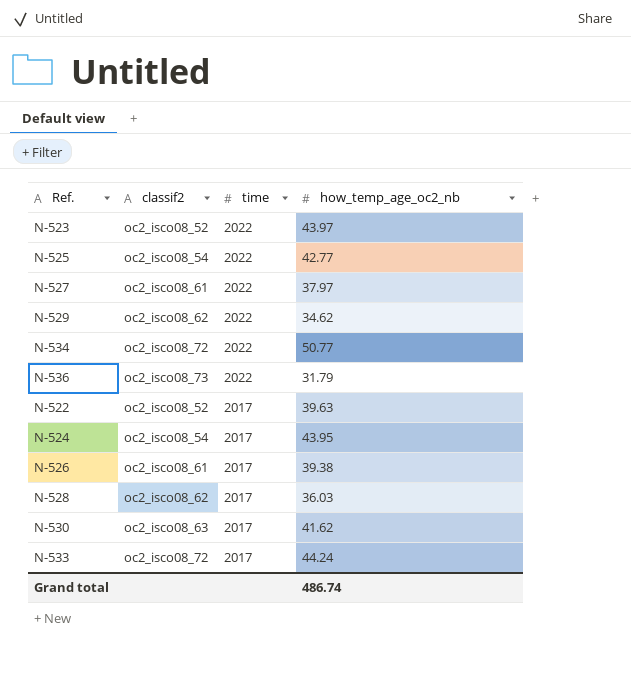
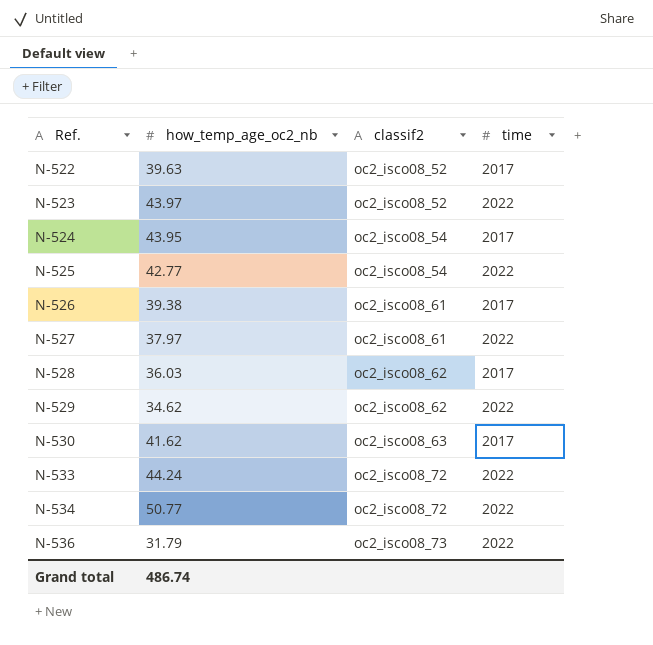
row order: time descending -> Ref. ascending
column how_temp_age_oc2_nb | position: 4 -> 2
N-533 | time: 2017 -> 2022

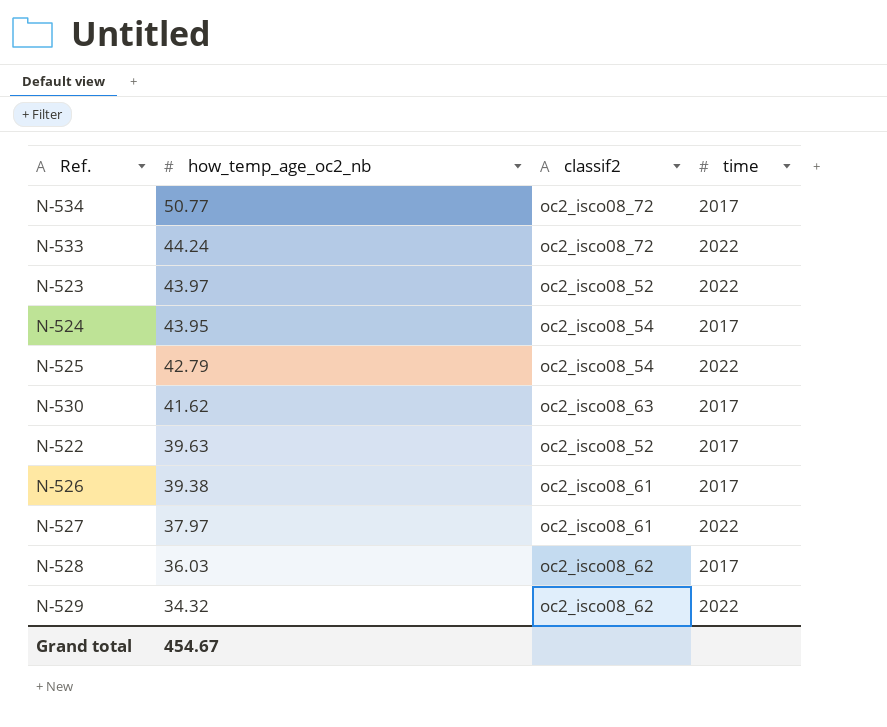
row order: Ref. ascending -> how_temp_age_oc2_nb descending
row N-536: 31.79 | oc2_isco08_73 | 2022 -> none
N-534 | time: 2022 -> 2017
N-525 | how_temp_age_oc2_nb: 42.77 -> 42.79
N-529 | how_temp_age_oc2_nb: 34.62 -> 34.32
Grand total | how_temp_age_oc2_nb: 486.74 -> 454.67

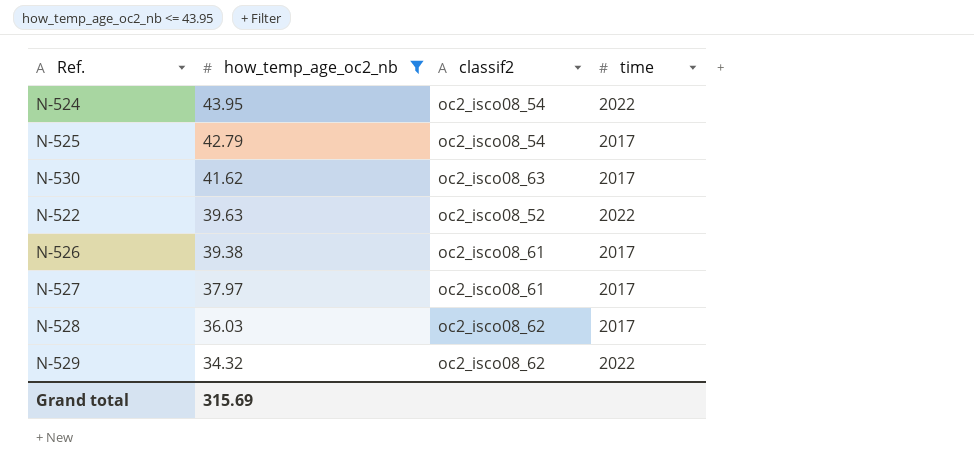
filter: none -> how_temp_age_oc2_nb <= 43.95
N-524 | time: 2017 -> 2022
N-525 | time: 2022 -> 2017
N-522 | time: 2017 -> 2022
N-527 | time: 2022 -> 2017
Grand total | how_temp_age_oc2_nb: 454.67 -> 315.69

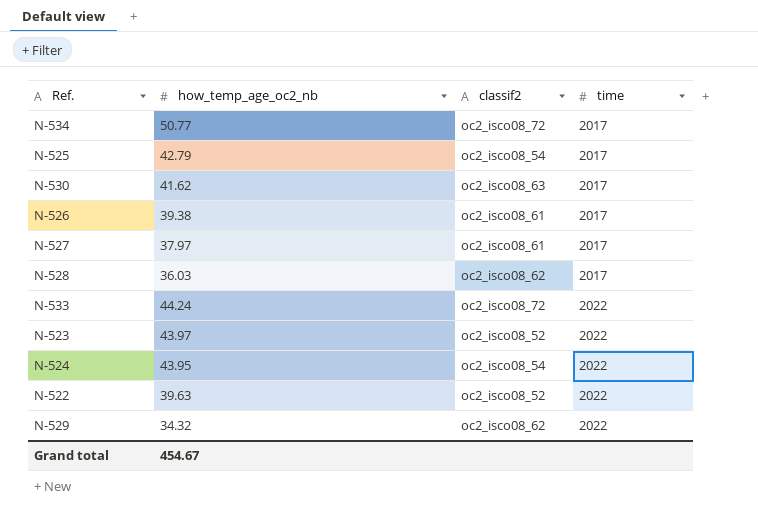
filter: how_temp_age_oc2_nb <= 43.95 -> none
row order: how_temp_age_oc2_nb descending -> time ascending
Grand total | how_temp_age_oc2_nb: 315.69 -> 454.67

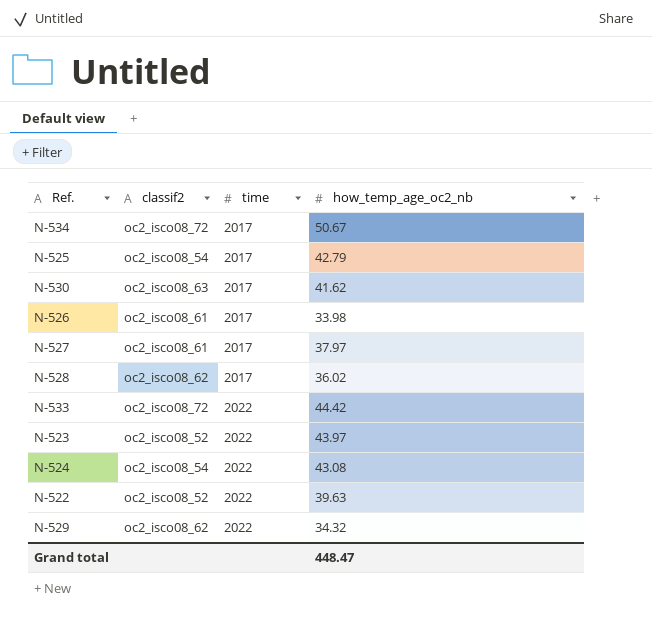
column how_temp_age_oc2_nb | position: 2 -> 4
N-534 | how_temp_age_oc2_nb: 50.77 -> 50.67
N-526 | how_temp_age_oc2_nb: 39.38 -> 33.98
N-528 | how_temp_age_oc2_nb: 36.03 -> 36.02
N-533 | how_temp_age_oc2_nb: 44.24 -> 44.42
N-524 | how_temp_age_oc2_nb: 43.95 -> 43.08
Grand total | how_temp_age_oc2_nb: 454.67 -> 448.47

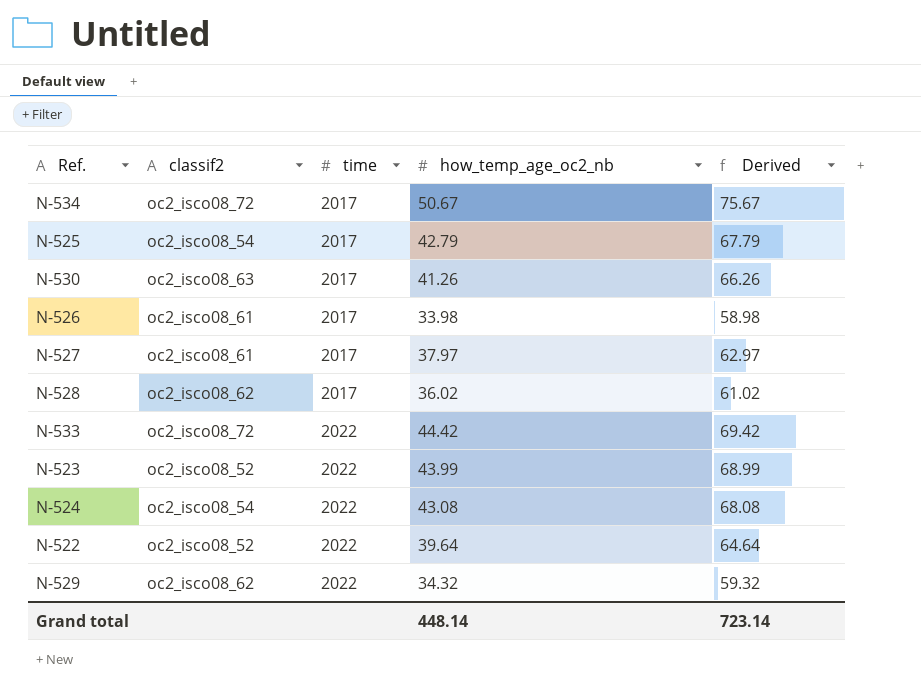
column Derived | formula: none -> [how_temp_age_oc2_nb] + 25
N-530 | how_temp_age_oc2_nb: 41.62 -> 41.26
N-523 | how_temp_age_oc2_nb: 43.97 -> 43.99
N-522 | how_temp_age_oc2_nb: 39.63 -> 39.64
Grand total | how_temp_age_oc2_nb: 448.47 -> 448.14

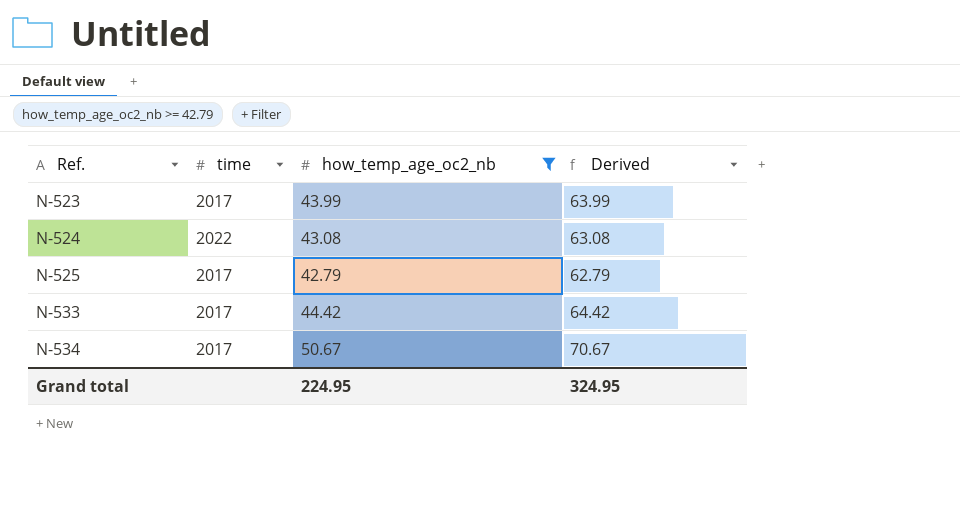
filter: none -> how_temp_age_oc2_nb >= 42.79
row order: time ascending -> Ref. ascending
column classif2 | position: 2 -> none
column Derived | formula: [how_temp_age_oc2_nb] + 25 -> [how_temp_age_oc2_nb] + 20
N-523 | time: 2022 -> 2017
N-533 | time: 2022 -> 2017
Grand total | how_temp_age_oc2_nb: 448.14 -> 224.95
Grand total | Derived: 723.14 -> 324.95

